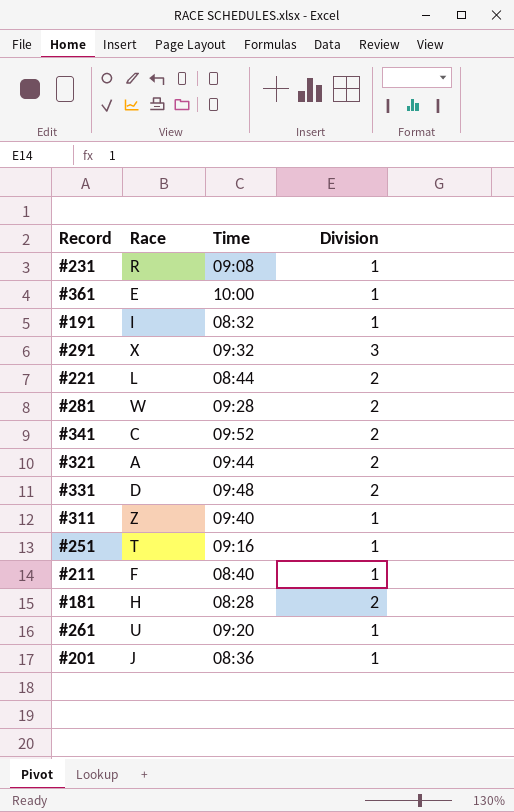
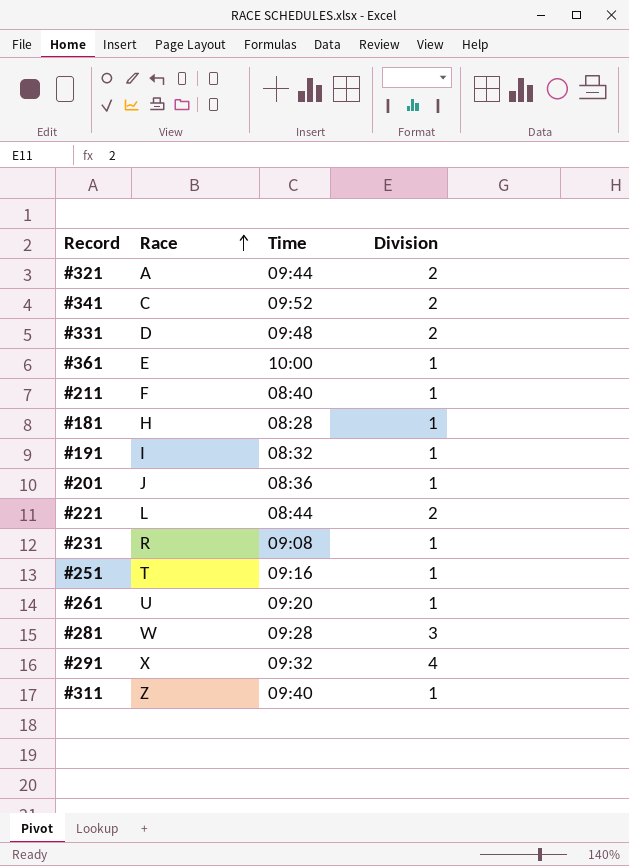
row order: none -> Race ascending
#181 | Division: 2 -> 1
#281 | Division: 2 -> 3
#291 | Division: 3 -> 4

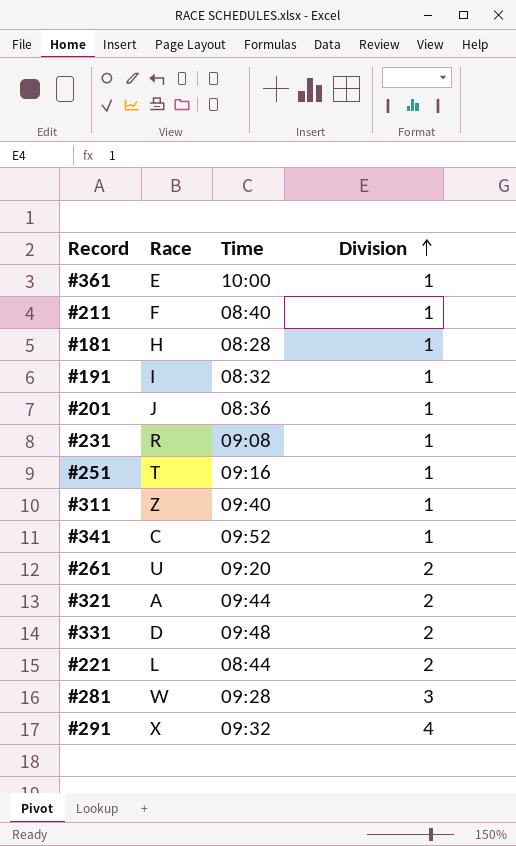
row order: Race ascending -> Division ascending
#341 | Division: 2 -> 1
#261 | Division: 1 -> 2

